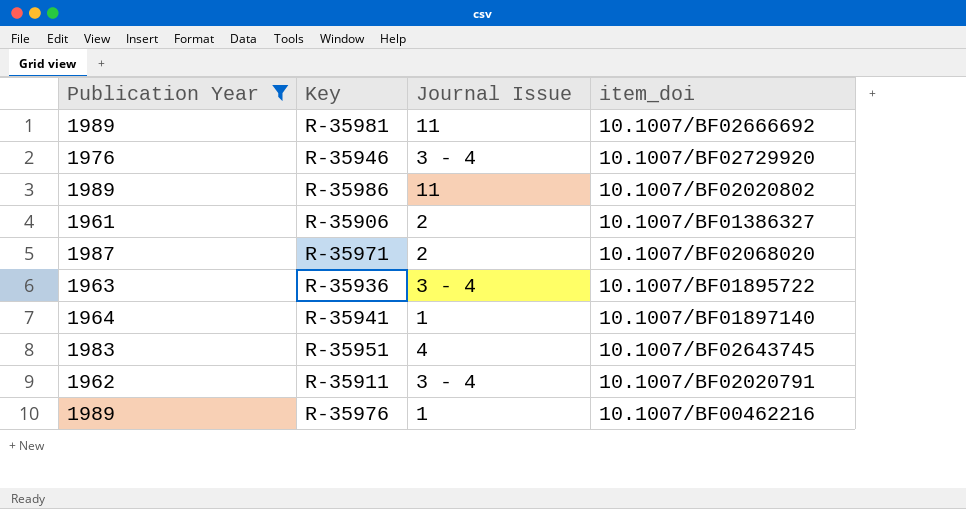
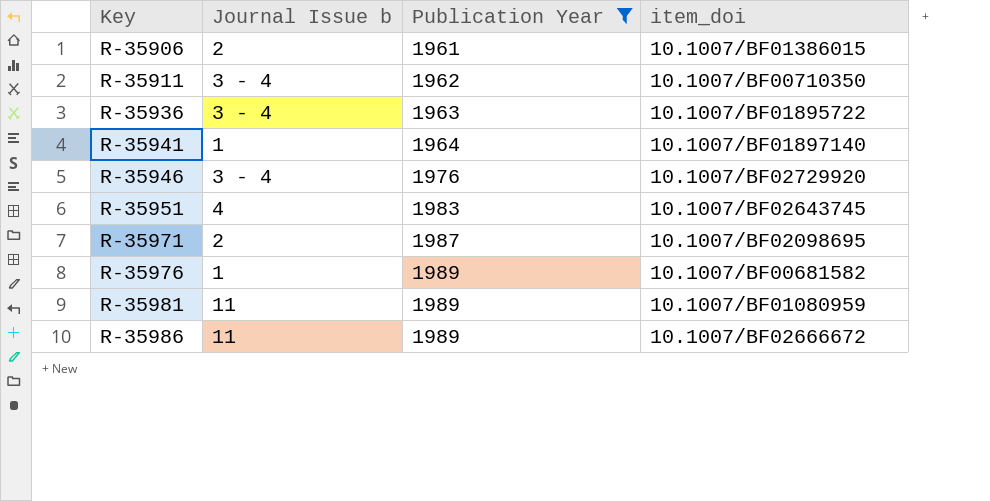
row order: none -> Key ascending
column name: Journal Issue -> Journal Issue b
column Publication Year | position: 1 -> 3
R-35906 | item_doi: 10.1007/BF01386327 -> 10.1007/BF01386015
R-35911 | item_doi: 10.1007/BF02020791 -> 10.1007/BF00710350
R-35971 | item_doi: 10.1007/BF02068020 -> 10.1007/BF02098695
R-35976 | item_doi: 10.1007/BF00462216 -> 10.1007/BF00681582
R-35981 | item_doi: 10.1007/BF02666692 -> 10.1007/BF01080959
R-35986 | item_doi: 10.1007/BF02020802 -> 10.1007/BF02666672

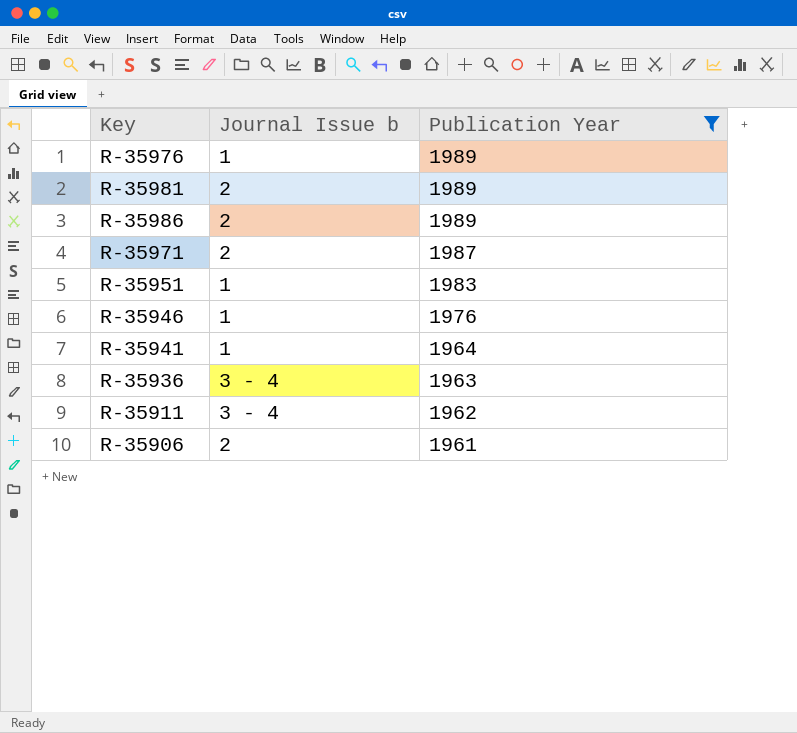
row order: Key ascending -> Publication Year descending
column item_doi | position: 4 -> none
R-35981 | Journal Issue b: 11 -> 2
R-35986 | Journal Issue b: 11 -> 2
R-35951 | Journal Issue b: 4 -> 1
R-35946 | Journal Issue b: 3 - 4 -> 1

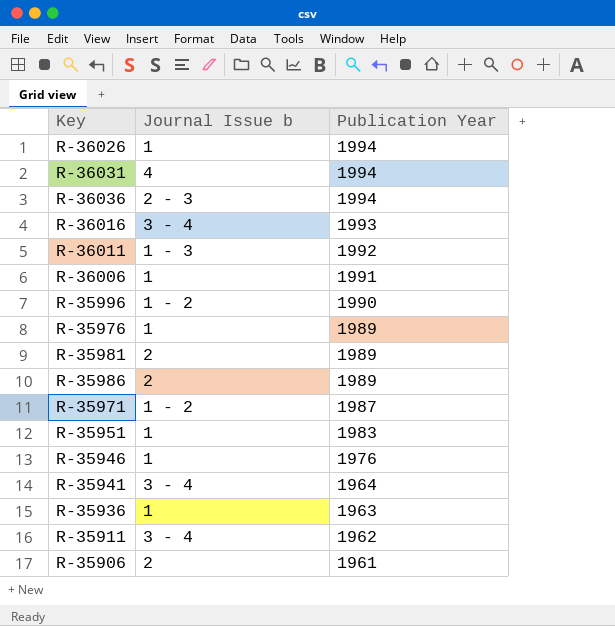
filter: Publication Year <= 1989 -> none
R-35971 | Journal Issue b: 2 -> 1 - 2
R-35941 | Journal Issue b: 1 -> 3 - 4
R-35936 | Journal Issue b: 3 - 4 -> 1

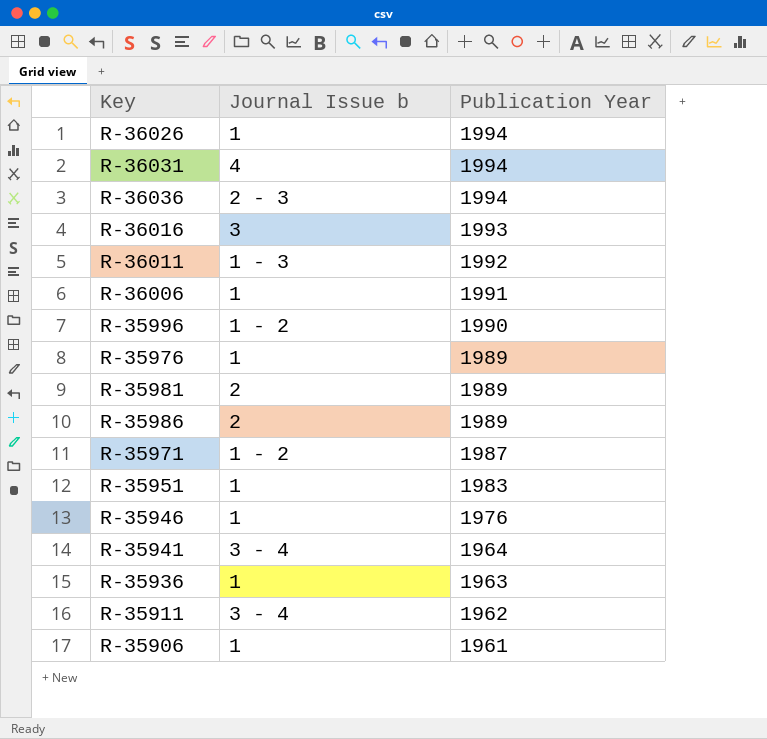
R-36016 | Journal Issue b: 3 - 4 -> 3
R-35906 | Journal Issue b: 2 -> 1

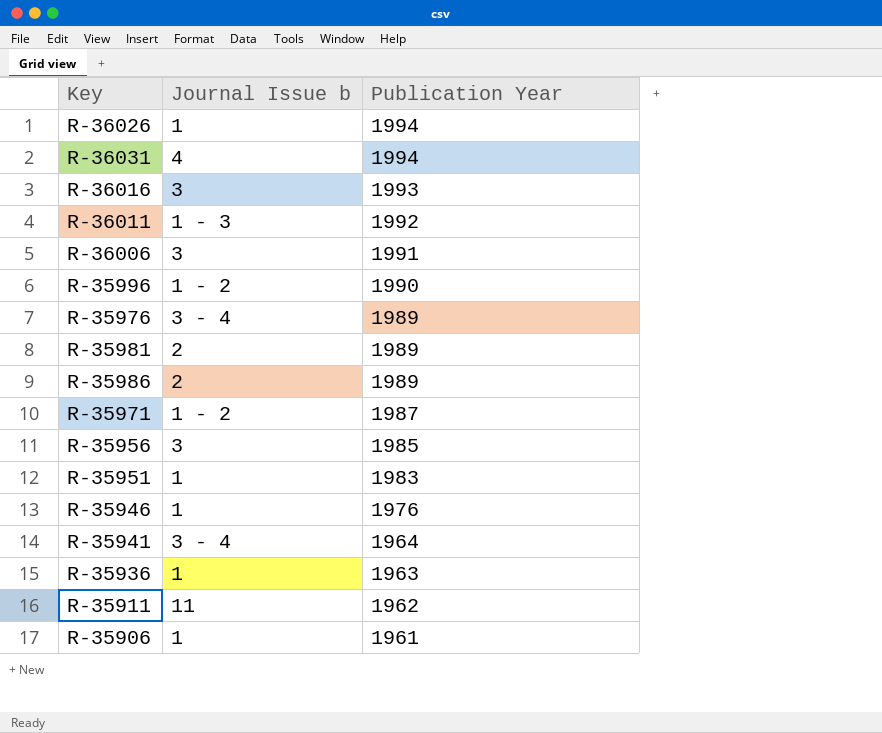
row R-36036: 2 - 3 | 1994 -> none
R-36006 | Journal Issue b: 1 -> 3
R-35976 | Journal Issue b: 1 -> 3 - 4
row R-35956: none -> 3 | 1985
R-35911 | Journal Issue b: 3 - 4 -> 11

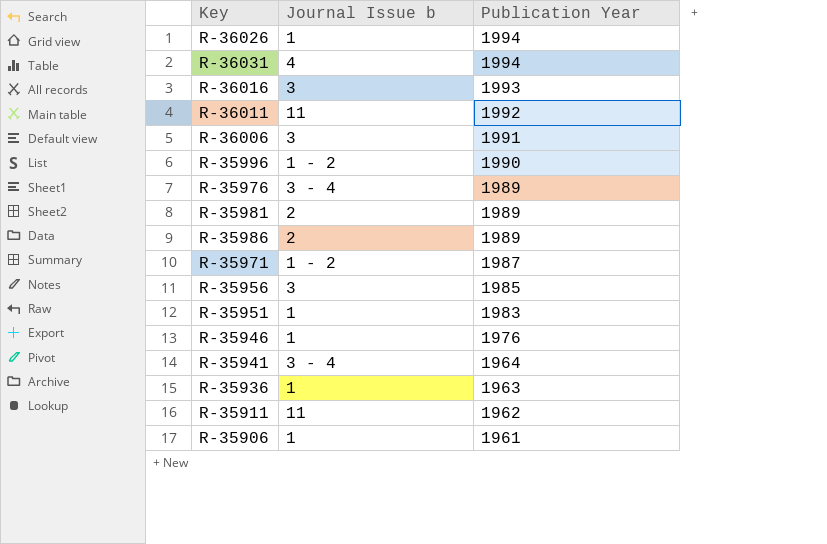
R-36011 | Journal Issue b: 1 - 3 -> 11

